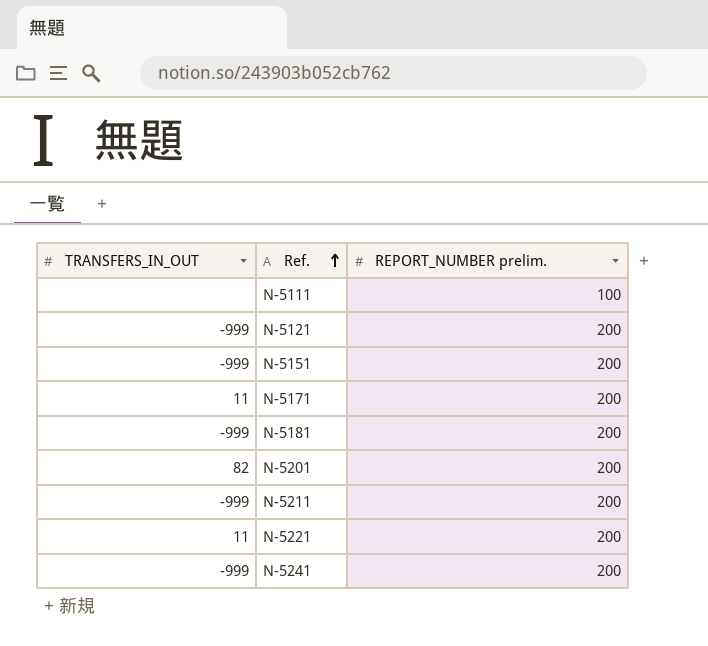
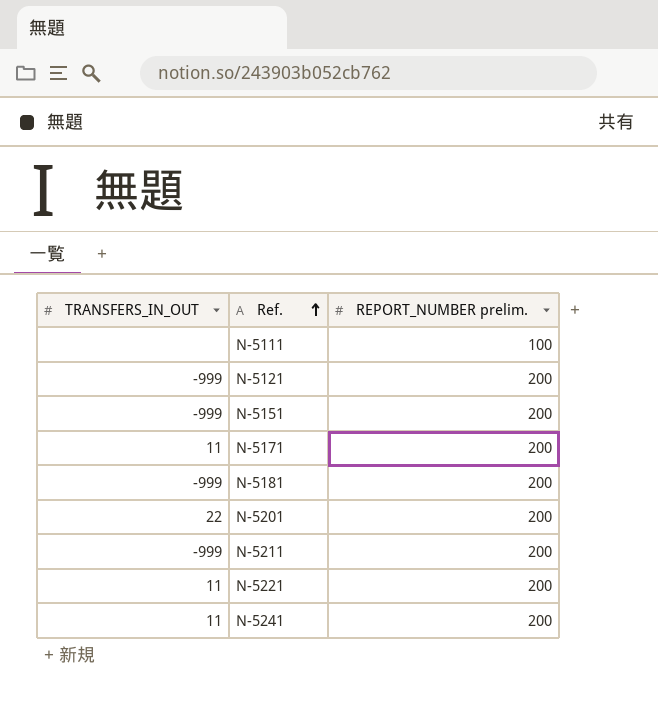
N-5201 | TRANSFERS_IN_OUT: 82 -> 22
N-5241 | TRANSFERS_IN_OUT: -999 -> 11

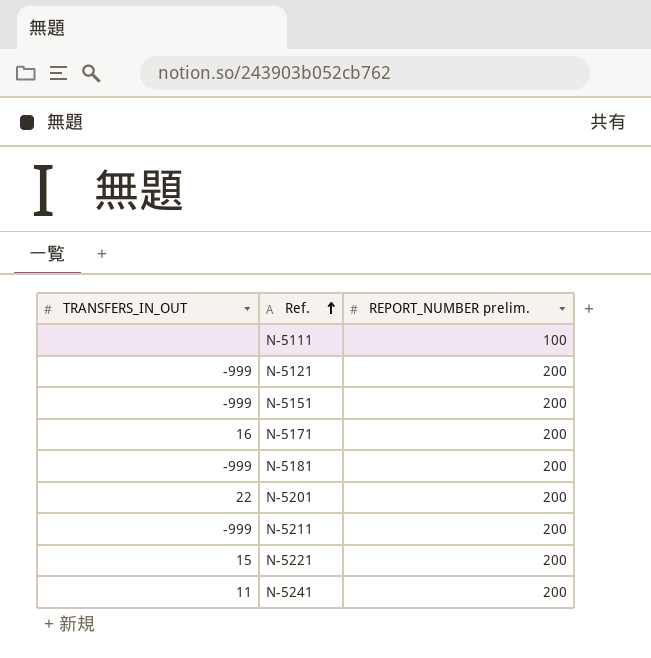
N-5171 | TRANSFERS_IN_OUT: 11 -> 16
N-5221 | TRANSFERS_IN_OUT: 11 -> 15

